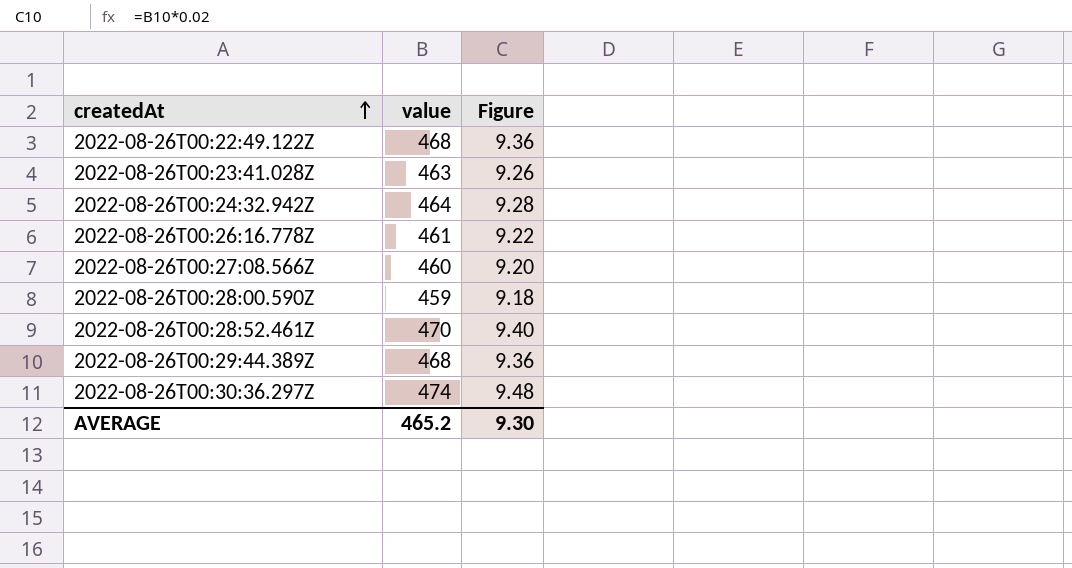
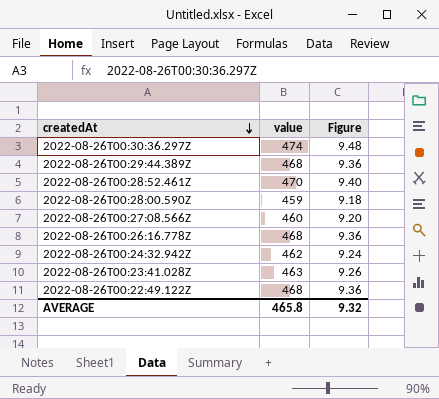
row order: createdAt ascending -> createdAt descending
2022-08-26T00:26:16.778Z | value: 461 -> 468
2022-08-26T00:26:16.778Z | Figure: 9.22 -> 9.36
2022-08-26T00:24:32.942Z | value: 464 -> 462
2022-08-26T00:24:32.942Z | Figure: 9.28 -> 9.24
AVERAGE | value: 465.2 -> 465.8
AVERAGE | Figure: 9.30 -> 9.32

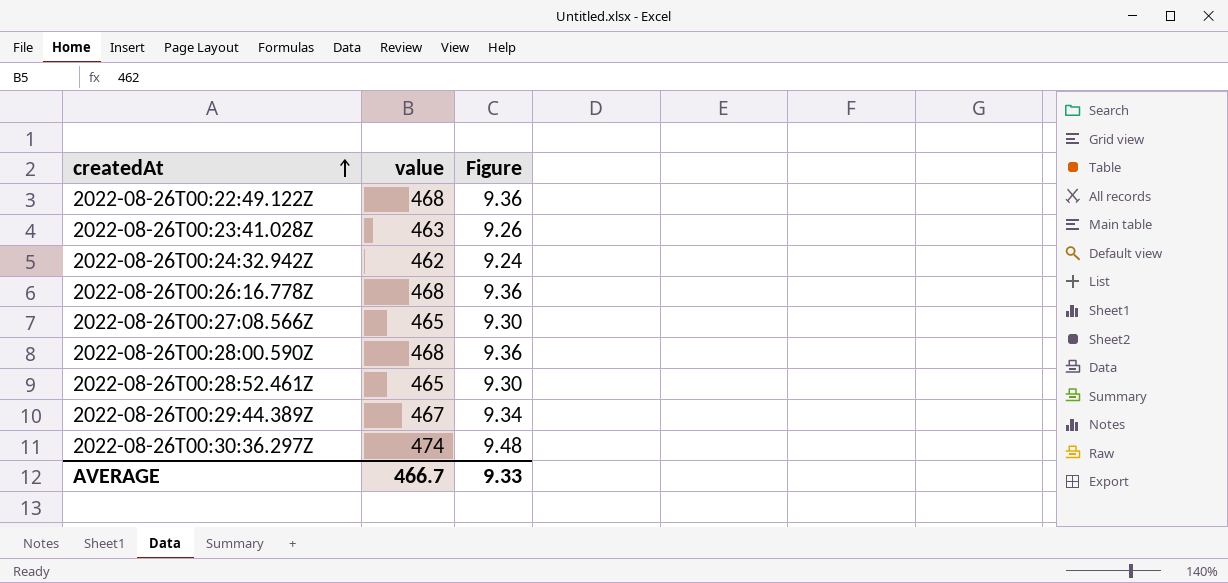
row order: createdAt descending -> createdAt ascending
2022-08-26T00:27:08.566Z | value: 460 -> 465
2022-08-26T00:27:08.566Z | Figure: 9.20 -> 9.30
2022-08-26T00:28:00.590Z | value: 459 -> 468
2022-08-26T00:28:00.590Z | Figure: 9.18 -> 9.36
2022-08-26T00:28:52.461Z | value: 470 -> 465
2022-08-26T00:28:52.461Z | Figure: 9.40 -> 9.30
2022-08-26T00:29:44.389Z | value: 468 -> 467
2022-08-26T00:29:44.389Z | Figure: 9.36 -> 9.34
AVERAGE | value: 465.8 -> 466.7
AVERAGE | Figure: 9.32 -> 9.33

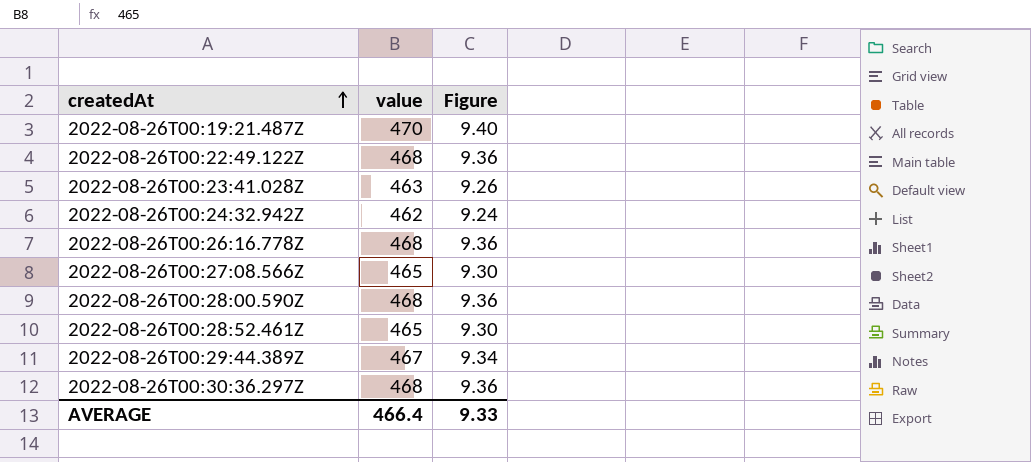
row 2022-08-26T00:19:21.487Z: none -> 470 | 9.40
2022-08-26T00:30:36.297Z | value: 474 -> 468
2022-08-26T00:30:36.297Z | Figure: 9.48 -> 9.36
AVERAGE | value: 466.7 -> 466.4

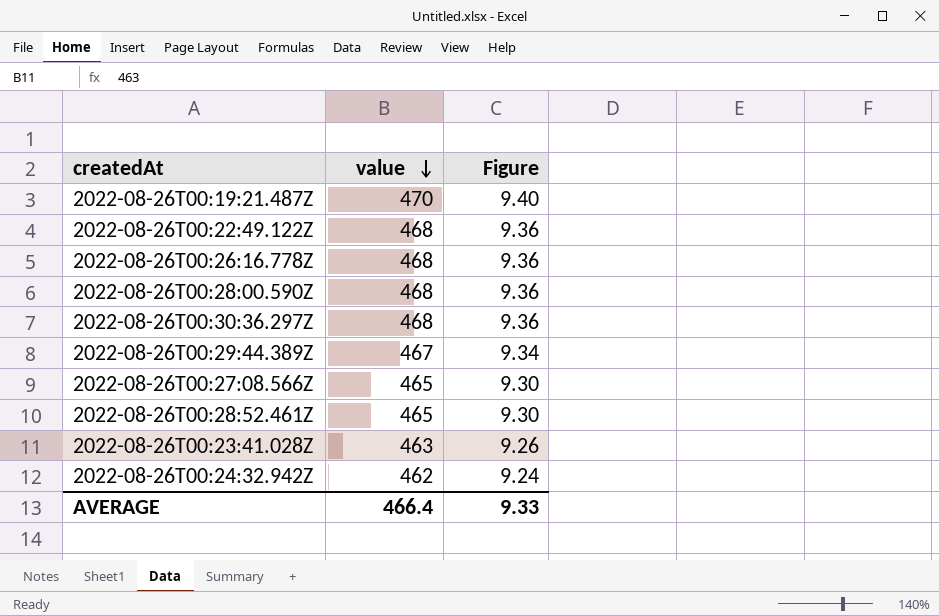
row order: createdAt ascending -> value descending

